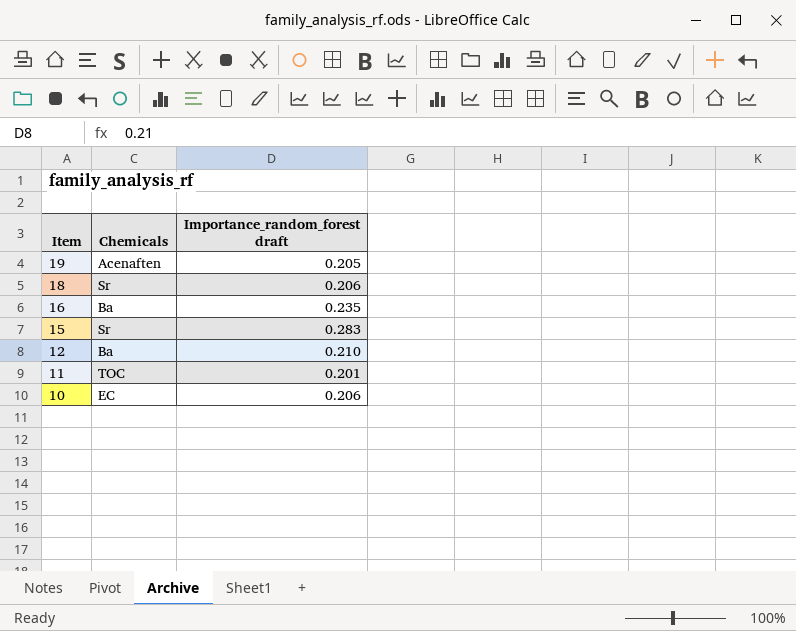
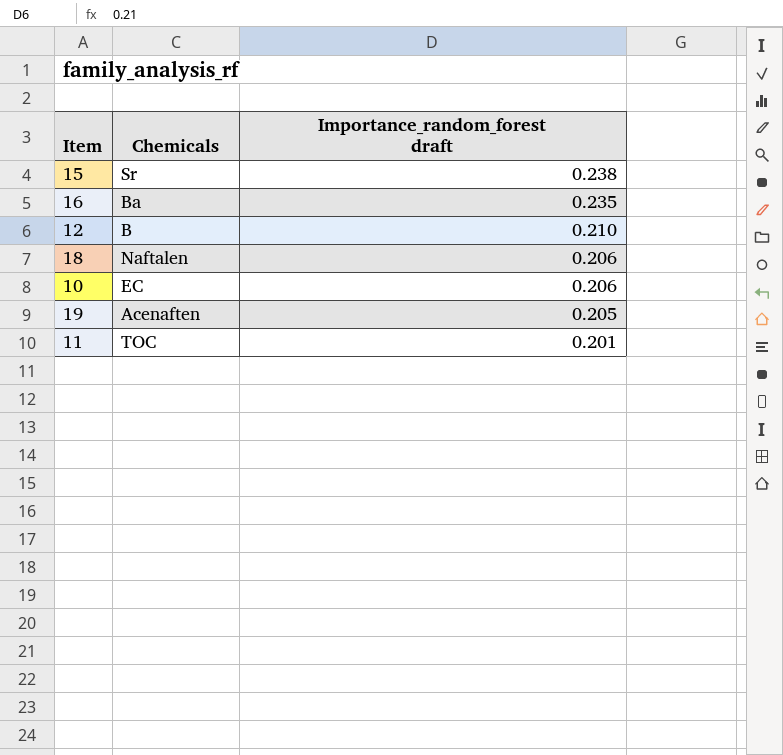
row order: Item descending -> Importance_random_forest draft descending
15 | Importance_random_forest draft: 0.283 -> 0.238
12 | Chemicals: Ba -> B
18 | Chemicals: Sr -> Naftalen

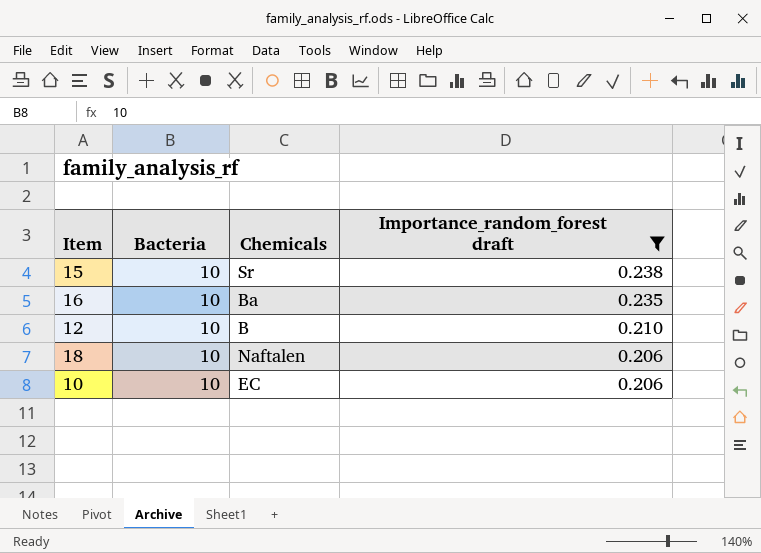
filter: none -> Importance_random_forest draft >= 0.206
column Bacteria | position: none -> 2

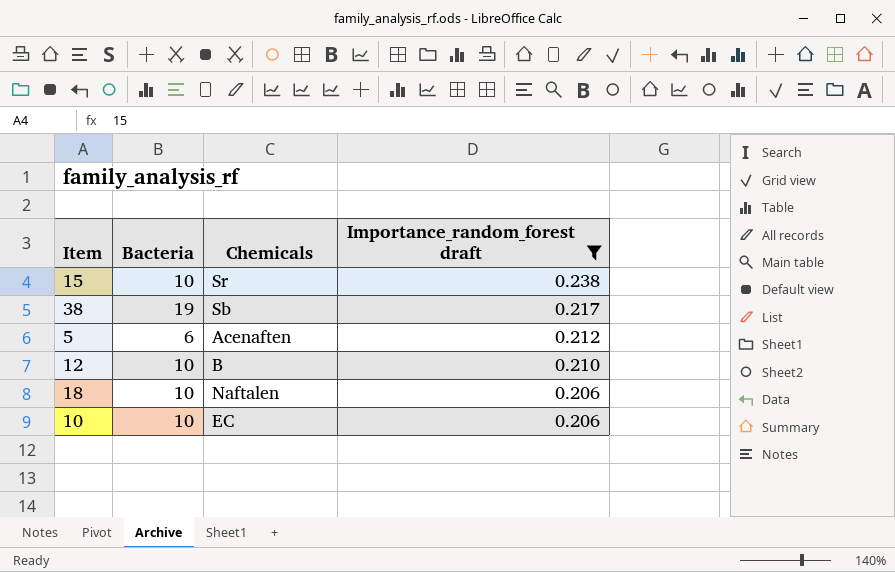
row 16: 10 | Ba | 0.235 -> none
row 38: none -> 19 | Sb | 0.217
row 5: none -> 6 | Acenaften | 0.212

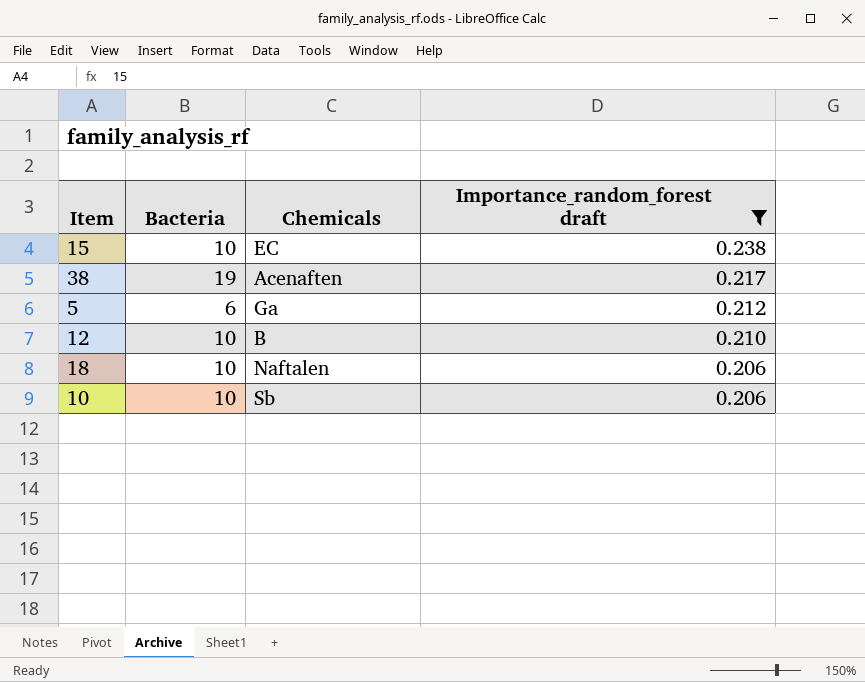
15 | Chemicals: Sr -> EC
38 | Chemicals: Sb -> Acenaften
5 | Chemicals: Acenaften -> Ga
10 | Chemicals: EC -> Sb

